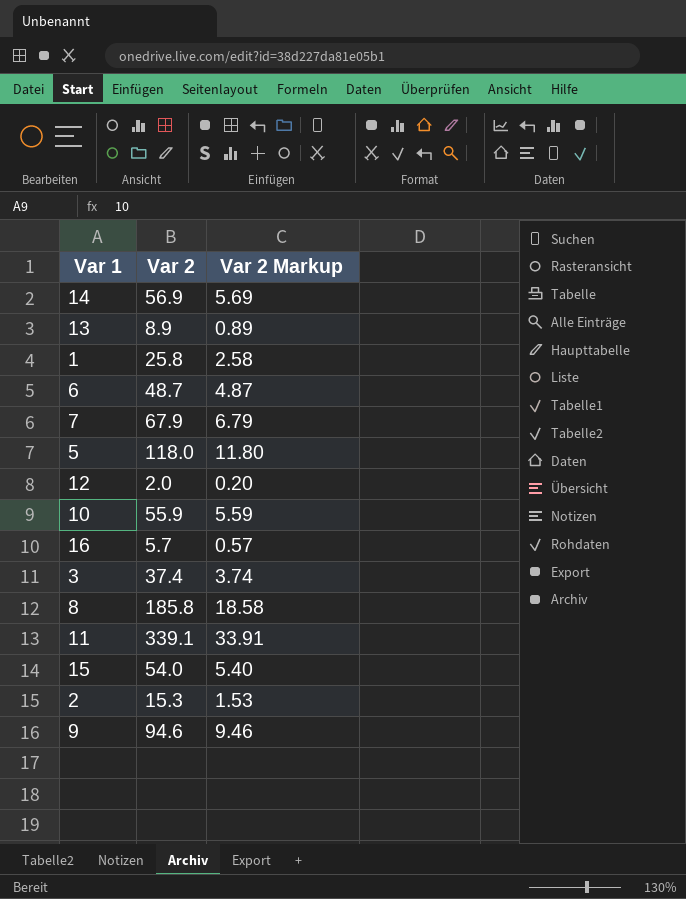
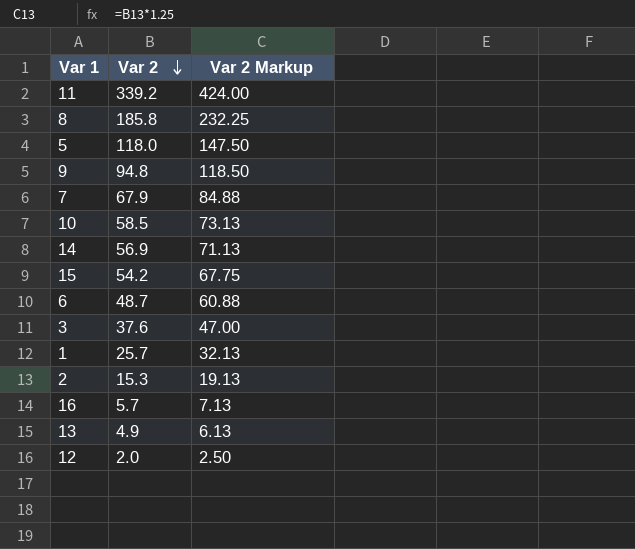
row order: none -> Var 2 descending
column Var 2 Markup | formula: [Var 2] * 0.1 -> [Var 2] * 1.25
11 | Var 2: 339.1 -> 339.2
9 | Var 2: 94.6 -> 94.8
10 | Var 2: 55.9 -> 58.5
15 | Var 2: 54.0 -> 54.2
3 | Var 2: 37.4 -> 37.6
1 | Var 2: 25.8 -> 25.7
13 | Var 2: 8.9 -> 4.9

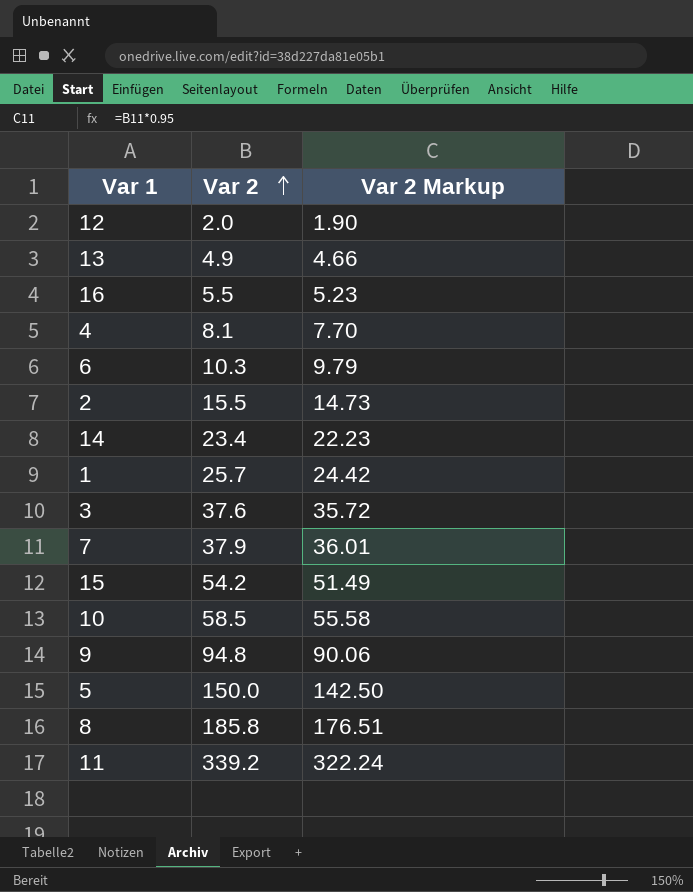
row order: Var 2 descending -> Var 2 ascending
column Var 2 Markup | formula: [Var 2] * 1.25 -> [Var 2] * 0.95
16 | Var 2: 5.7 -> 5.5
row 4: none -> 8.1 | 7.70
6 | Var 2: 48.7 -> 10.3
2 | Var 2: 15.3 -> 15.5
14 | Var 2: 56.9 -> 23.4
7 | Var 2: 67.9 -> 37.9
5 | Var 2: 118.0 -> 150.0

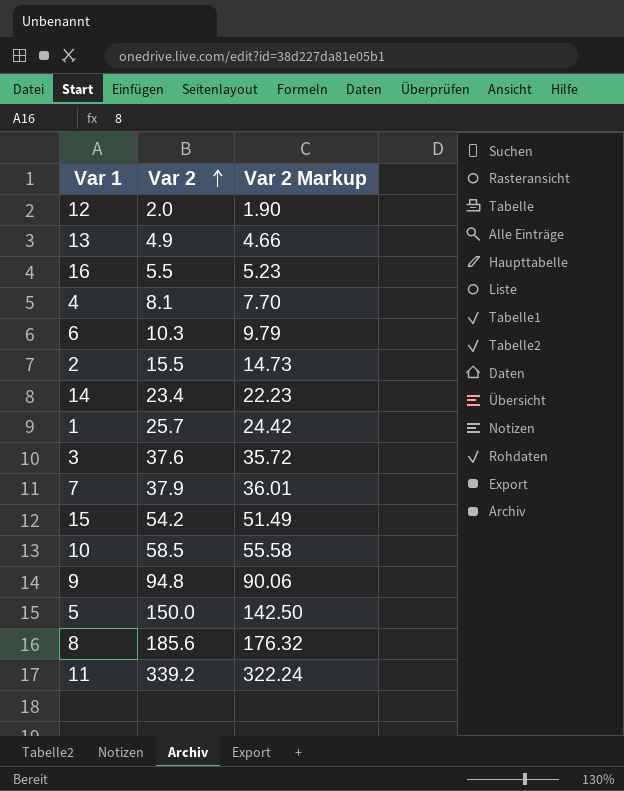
8 | Var 2: 185.8 -> 185.6
8 | Var 2 Markup: 176.51 -> 176.32

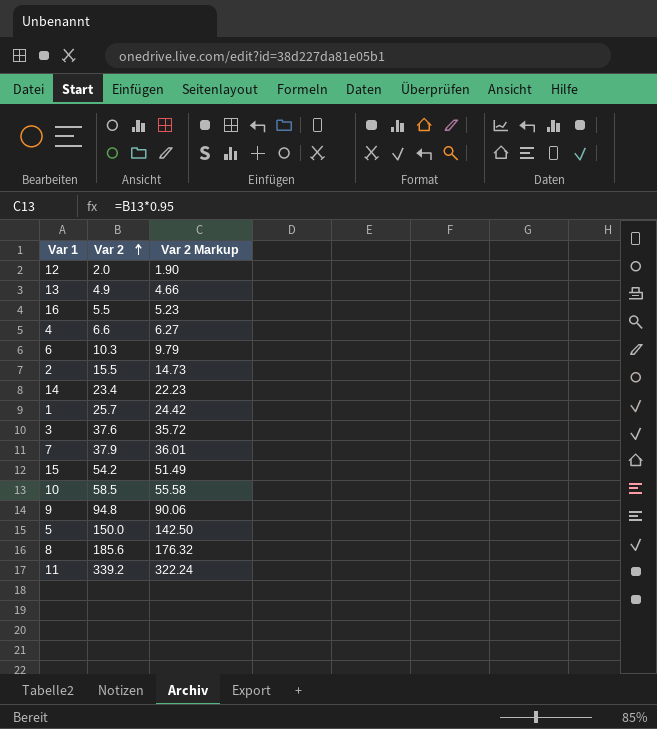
4 | Var 2: 8.1 -> 6.6
4 | Var 2 Markup: 7.70 -> 6.27

